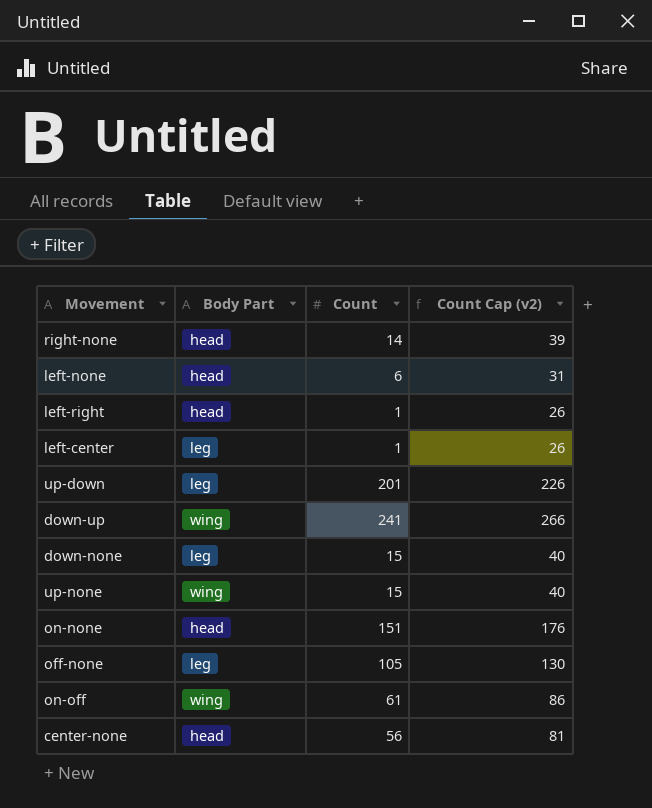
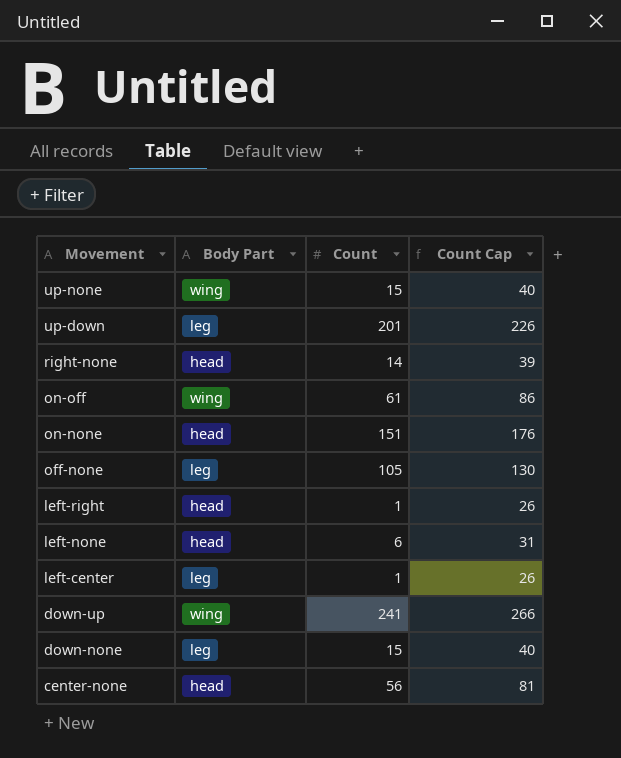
row order: none -> Movement descending
column name: Count Cap (v2) -> Count Cap

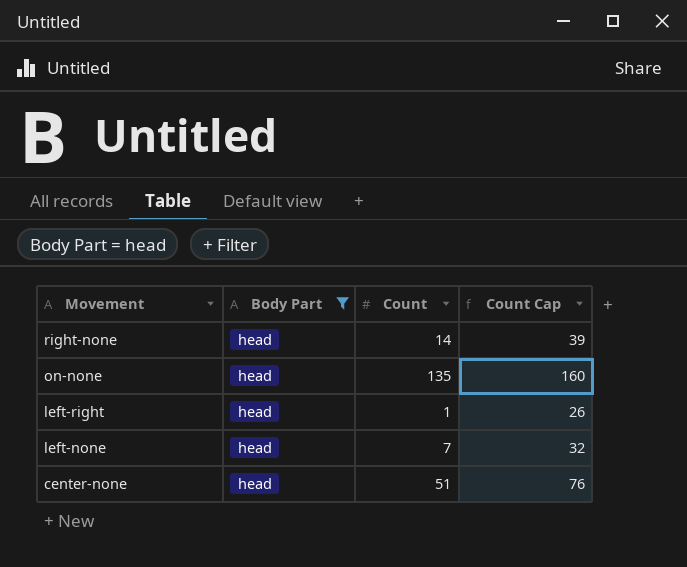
filter: none -> Body Part = head
on-none | Count: 151 -> 135
on-none | Count Cap: 176 -> 160
left-none | Count: 6 -> 7
left-none | Count Cap: 31 -> 32
center-none | Count: 56 -> 51
center-none | Count Cap: 81 -> 76

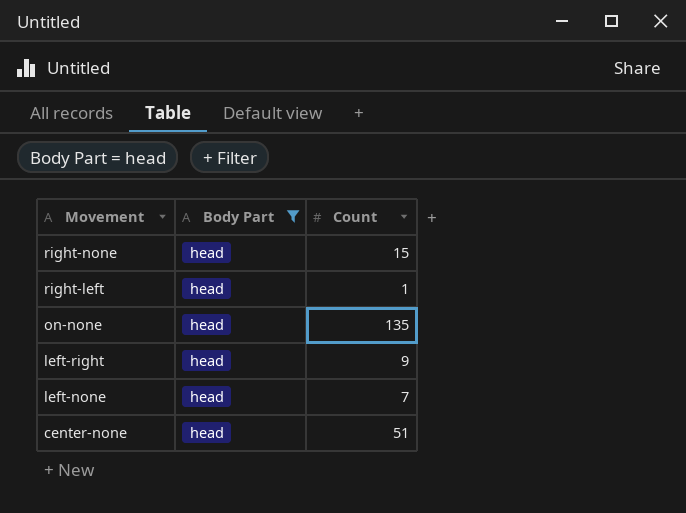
column Count Cap | formula: [Count] + 25 -> none
right-none | Count: 14 -> 15
row right-left: none -> head | 1
left-right | Count: 1 -> 9

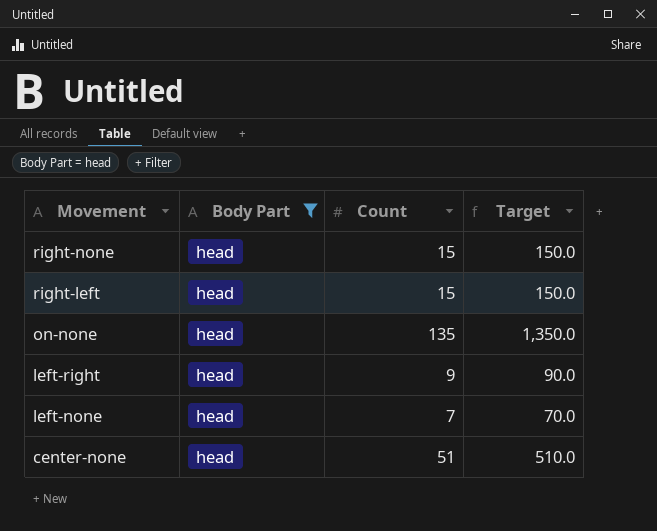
column Target | formula: none -> [Count] * 10
right-left | Count: 1 -> 15

